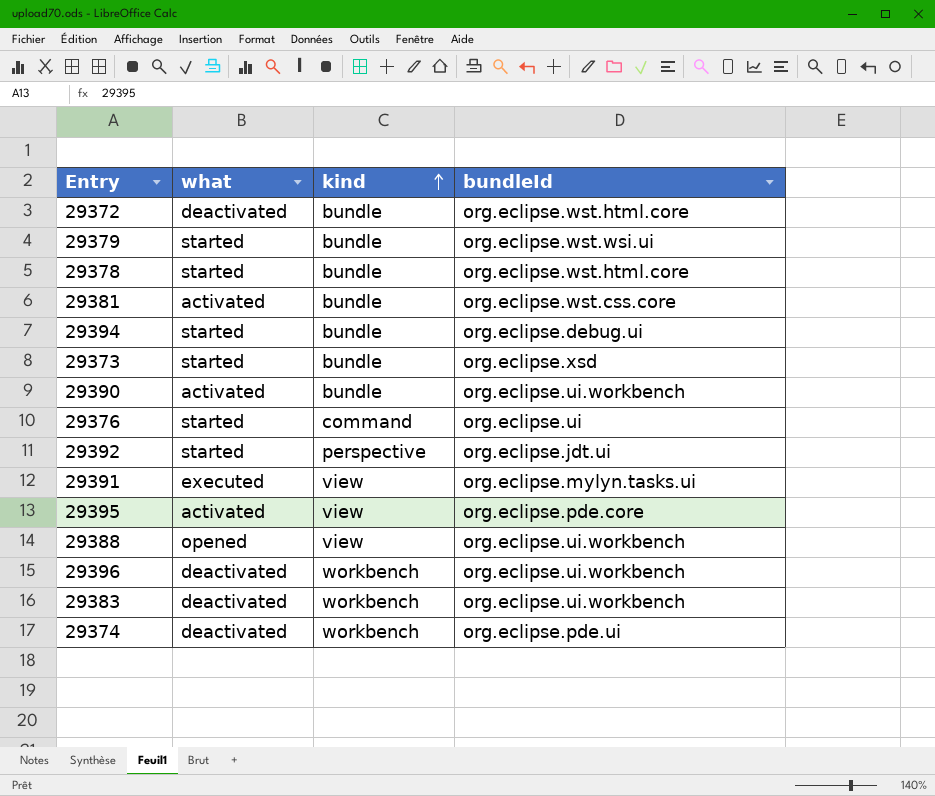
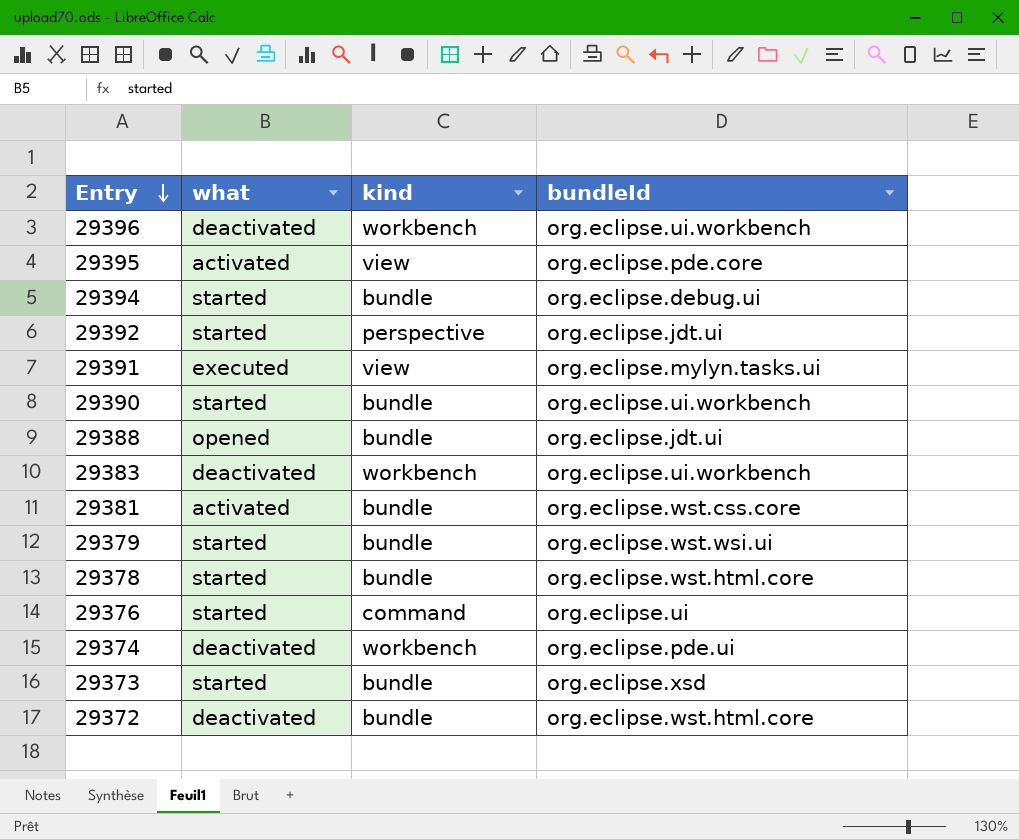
row order: kind ascending -> Entry descending
29390 | what: activated -> started
29388 | kind: view -> bundle
29388 | bundleId: org.eclipse.ui.workbench -> org.eclipse.jdt.ui

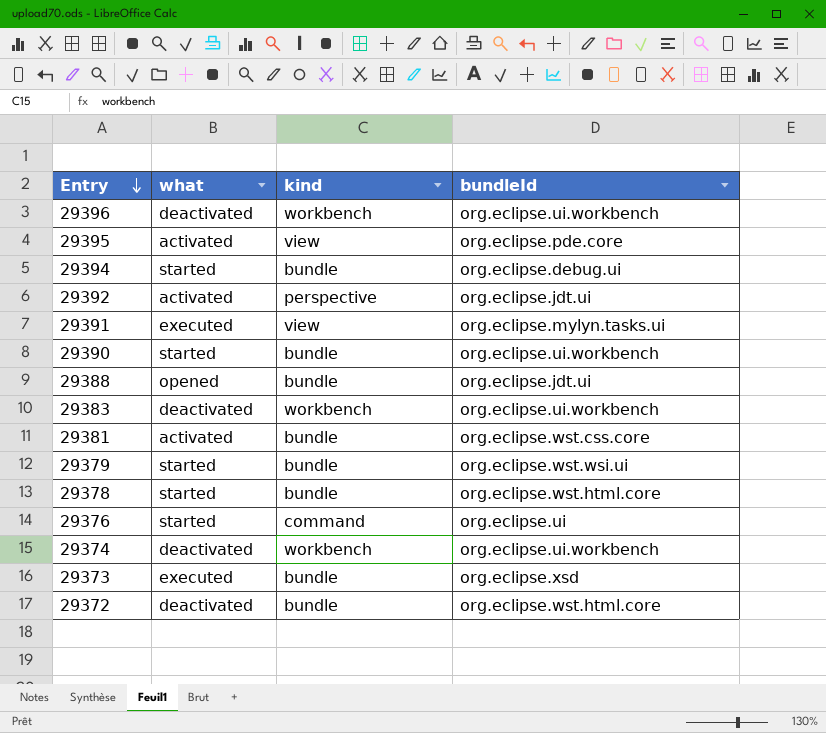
29392 | what: started -> activated
29374 | bundleId: org.eclipse.pde.ui -> org.eclipse.ui.workbench
29373 | what: started -> executed

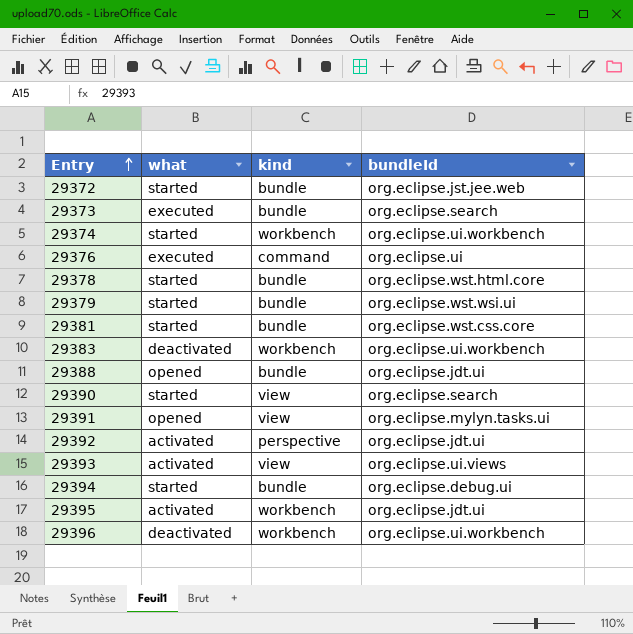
row order: Entry descending -> Entry ascending
29372 | what: deactivated -> started
29372 | bundleId: org.eclipse.wst.html.core -> org.eclipse.jst.jee.web
29373 | bundleId: org.eclipse.xsd -> org.eclipse.search
29374 | what: deactivated -> started
29376 | what: started -> executed
29381 | what: activated -> started
29390 | kind: bundle -> view
29390 | bundleId: org.eclipse.ui.workbench -> org.eclipse.search
29391 | what: executed -> opened
row 29393: none -> activated | view | org.eclipse.ui.views
29395 | kind: view -> workbench
29395 | bundleId: org.eclipse.pde.core -> org.eclipse.jdt.ui

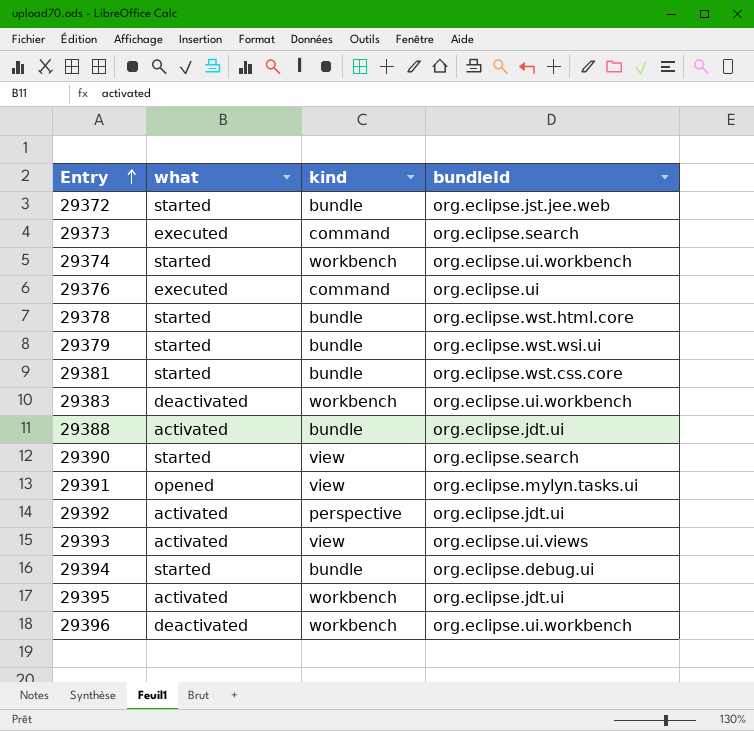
29373 | kind: bundle -> command
29388 | what: opened -> activated

